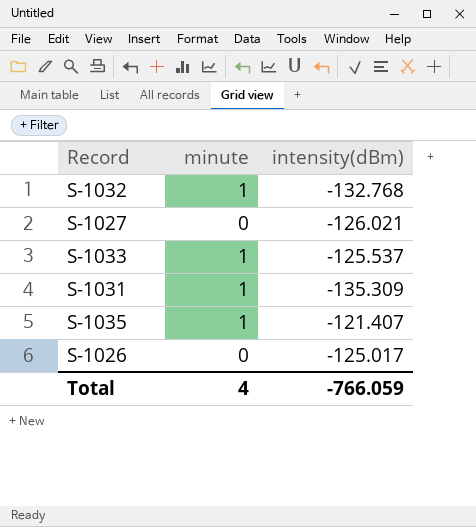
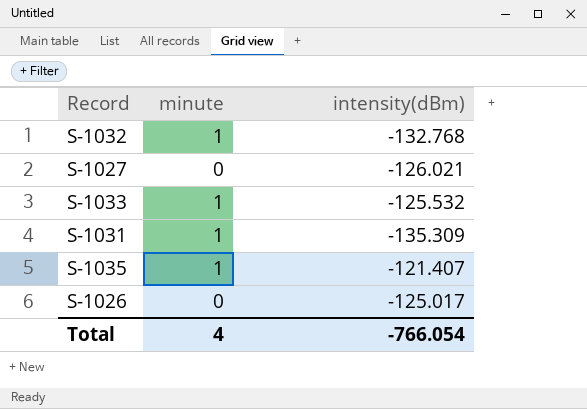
S-1033 | intensity(dBm): -125.537 -> -125.532
Total | intensity(dBm): -766.059 -> -766.054

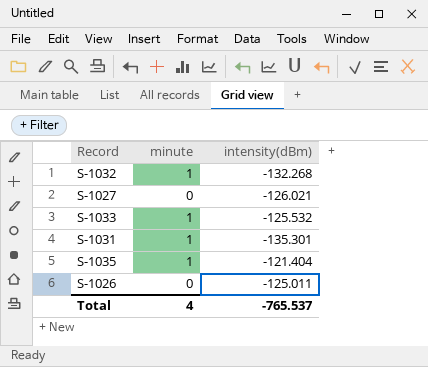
S-1032 | intensity(dBm): -132.768 -> -132.268
S-1031 | intensity(dBm): -135.309 -> -135.301
S-1035 | intensity(dBm): -121.407 -> -121.404
S-1026 | intensity(dBm): -125.017 -> -125.011
Total | intensity(dBm): -766.054 -> -765.537

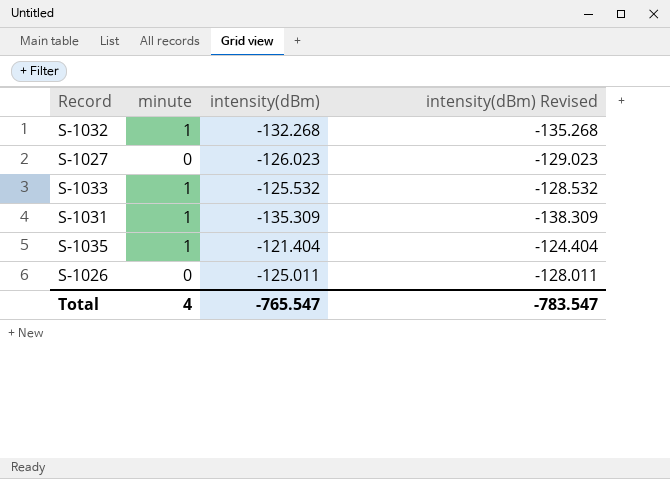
column intensity(dBm) Revised | formula: none -> [intensity(dBm)] - 3
S-1027 | intensity(dBm): -126.021 -> -126.023
S-1031 | intensity(dBm): -135.301 -> -135.309
Total | intensity(dBm): -765.537 -> -765.547

